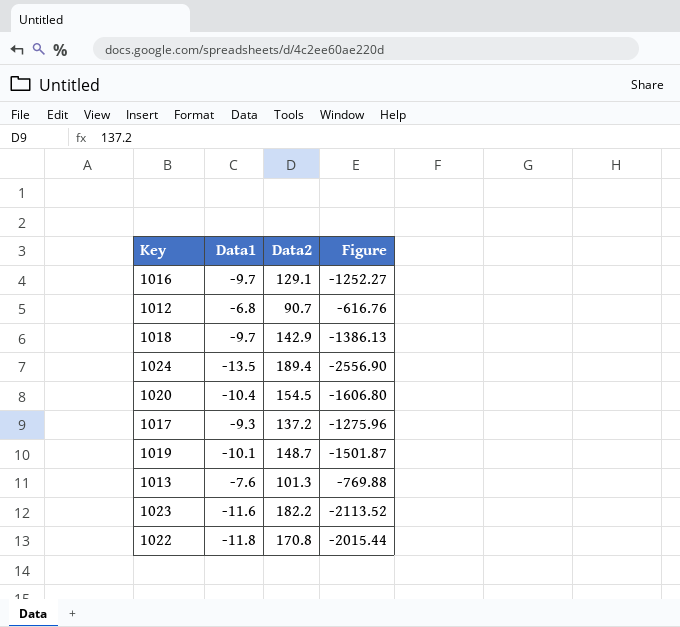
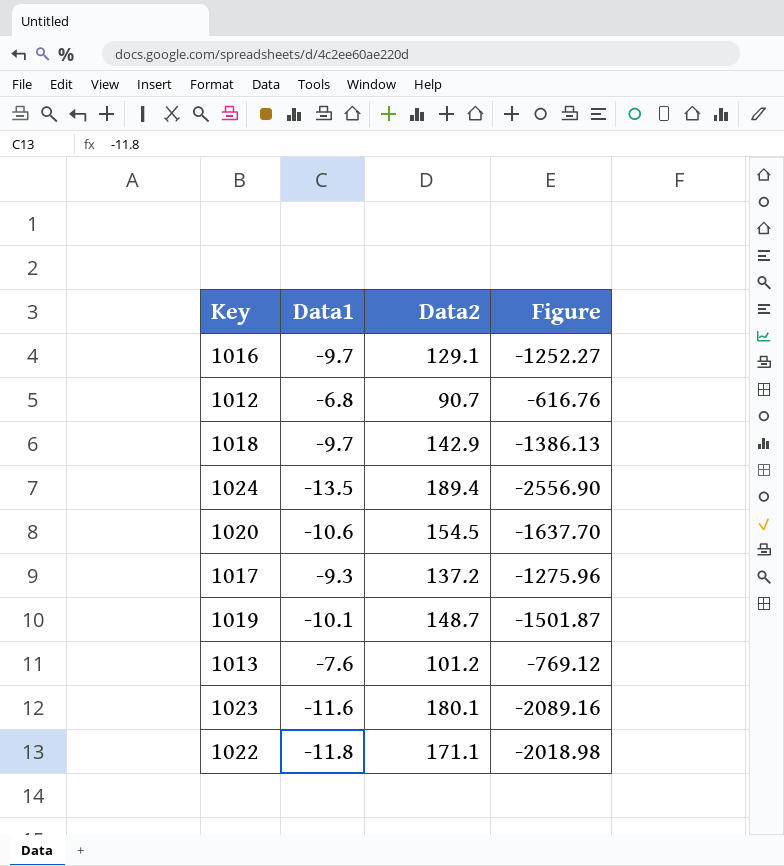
1020 | Data1: -10.4 -> -10.6
1020 | Figure: -1606.80 -> -1637.70
1013 | Data2: 101.3 -> 101.2
1013 | Figure: -769.88 -> -769.12
1023 | Data2: 182.2 -> 180.1
1023 | Figure: -2113.52 -> -2089.16
1022 | Data2: 170.8 -> 171.1
1022 | Figure: -2015.44 -> -2018.98

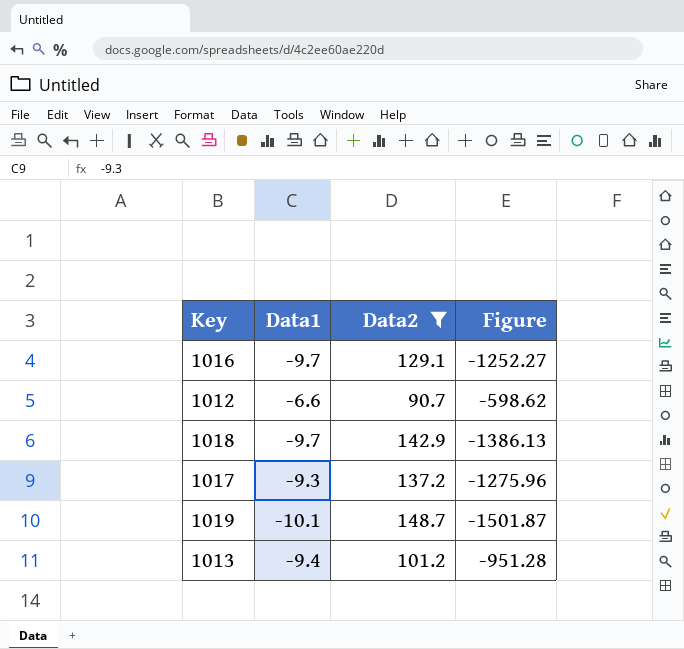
filter: none -> Data2 <= 148.7
1012 | Data1: -6.8 -> -6.6
1012 | Figure: -616.76 -> -598.62
1013 | Data1: -7.6 -> -9.4
1013 | Figure: -769.12 -> -951.28

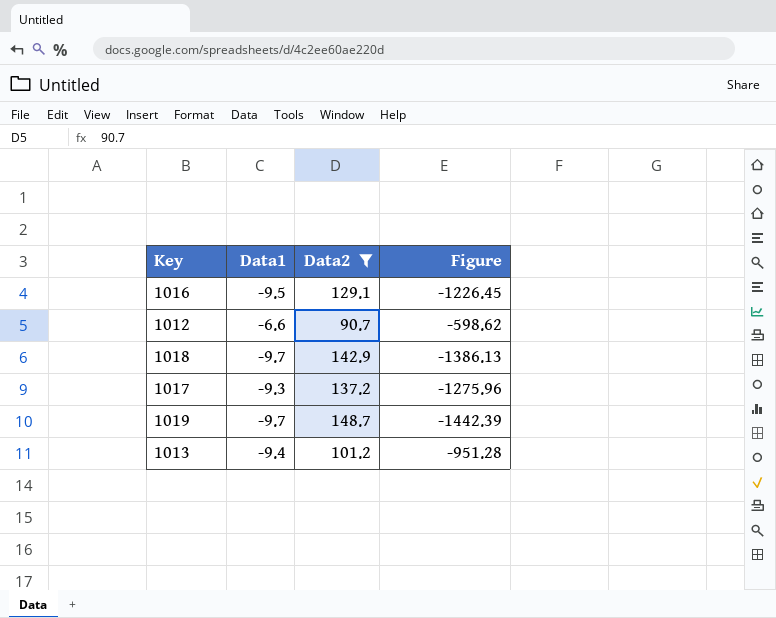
1016 | Data1: -9.7 -> -9.5
1016 | Figure: -1252.27 -> -1226.45
1019 | Data1: -10.1 -> -9.7
1019 | Figure: -1501.87 -> -1442.39

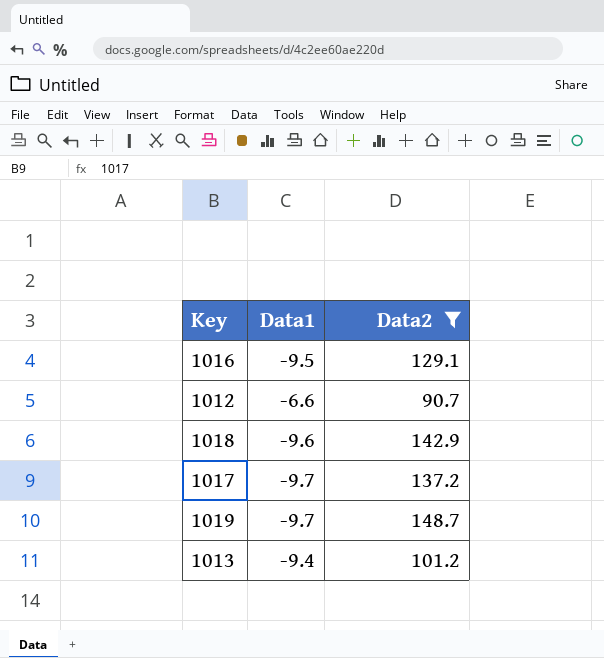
column Figure | formula: [Data1] * [Data2] -> none
1018 | Data1: -9.7 -> -9.6
1017 | Data1: -9.3 -> -9.7

